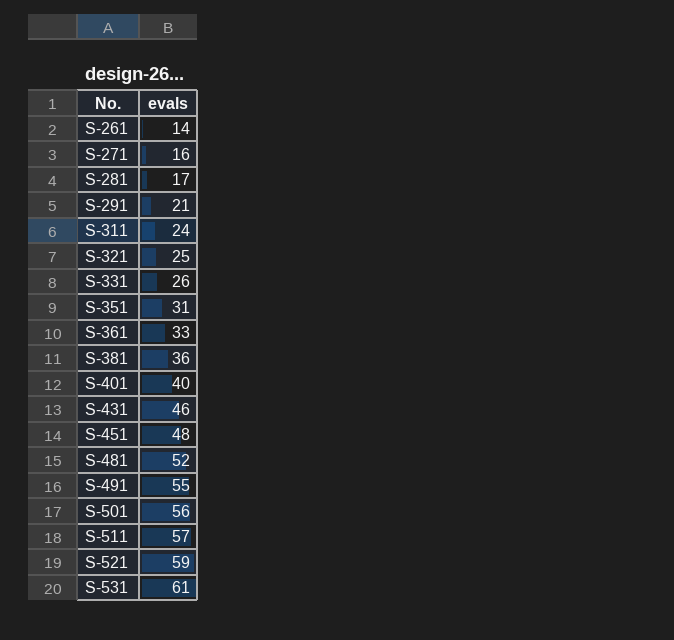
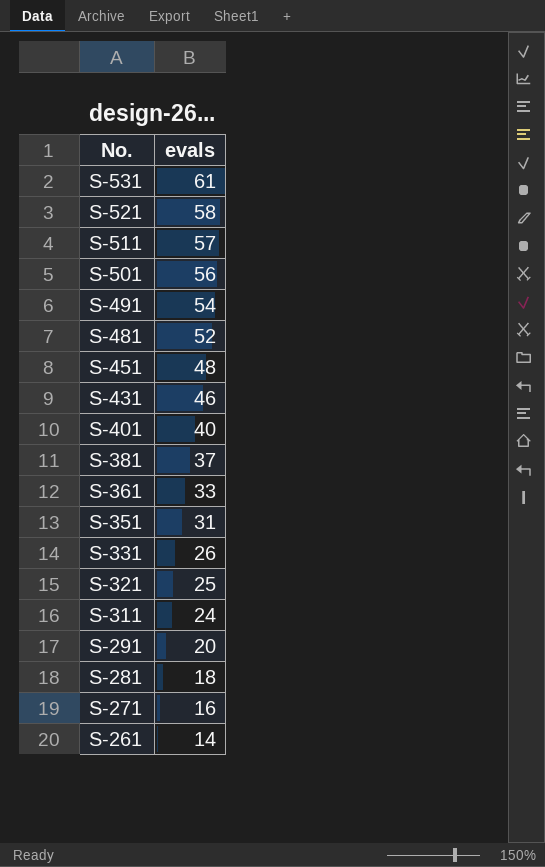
row order: No. ascending -> No. descending
S-521 | evals: 59 -> 58
S-491 | evals: 55 -> 54
S-381 | evals: 36 -> 37
S-291 | evals: 21 -> 20
S-281 | evals: 17 -> 18

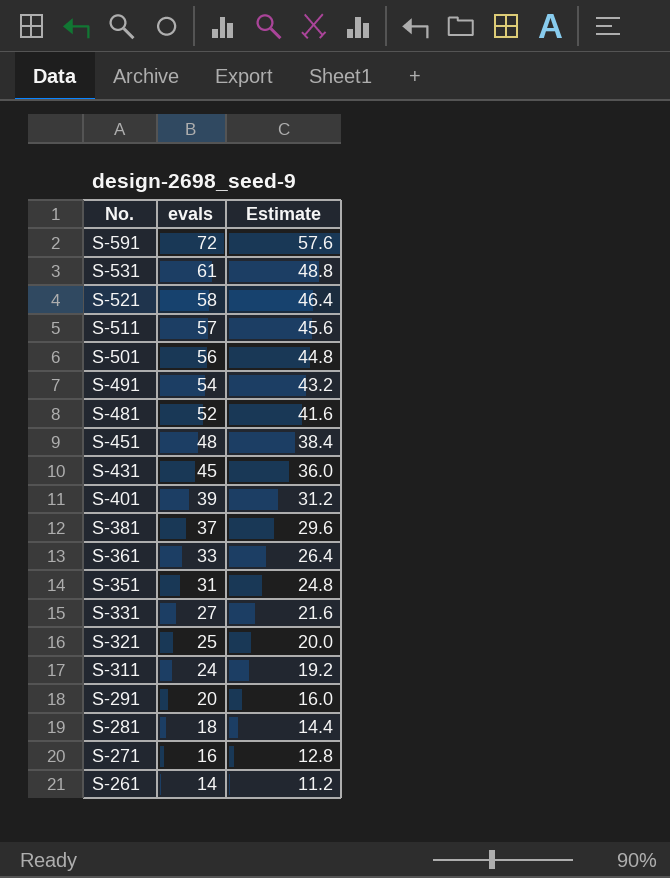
column Estimate | formula: none -> [evals] * 0.8
row S-591: none -> 72 | 57.6
S-431 | evals: 46 -> 45
S-401 | evals: 40 -> 39
S-331 | evals: 26 -> 27

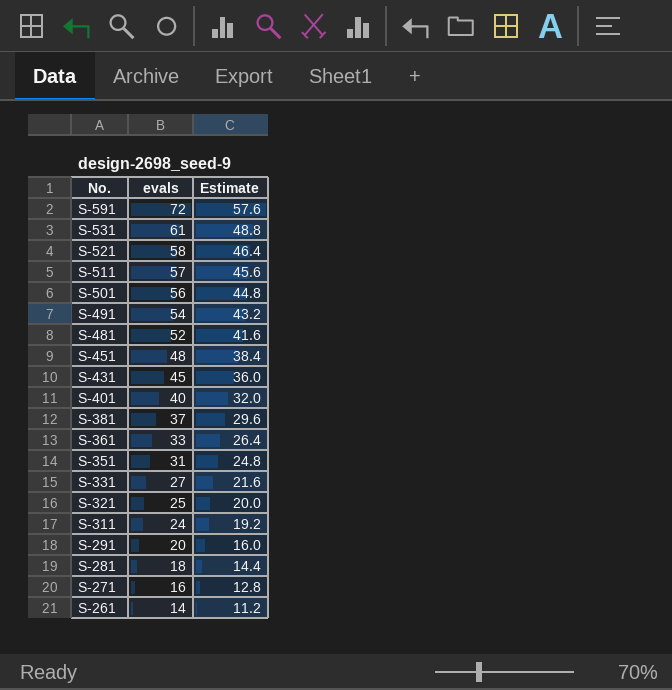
S-401 | evals: 39 -> 40
S-401 | Estimate: 31.2 -> 32.0

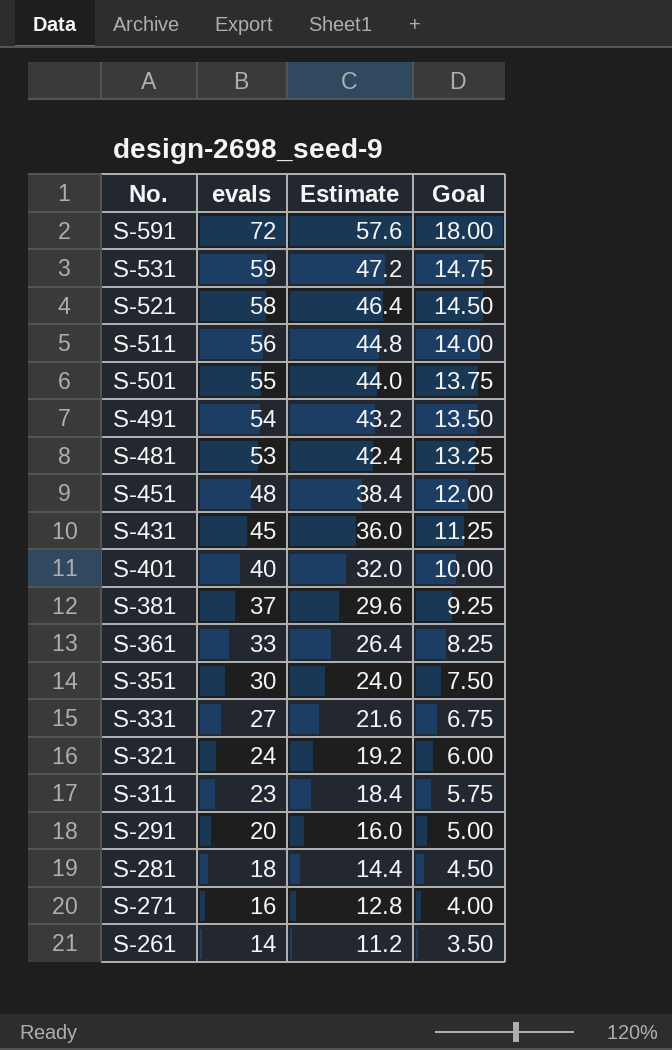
column Goal | formula: none -> [evals] * 0.25
S-531 | evals: 61 -> 59
S-531 | Estimate: 48.8 -> 47.2
S-511 | evals: 57 -> 56
S-511 | Estimate: 45.6 -> 44.8
S-501 | evals: 56 -> 55
S-501 | Estimate: 44.8 -> 44.0
S-481 | evals: 52 -> 53
S-481 | Estimate: 41.6 -> 42.4
S-351 | evals: 31 -> 30
S-351 | Estimate: 24.8 -> 24.0
S-321 | evals: 25 -> 24
S-321 | Estimate: 20.0 -> 19.2
S-311 | evals: 24 -> 23
S-311 | Estimate: 19.2 -> 18.4

